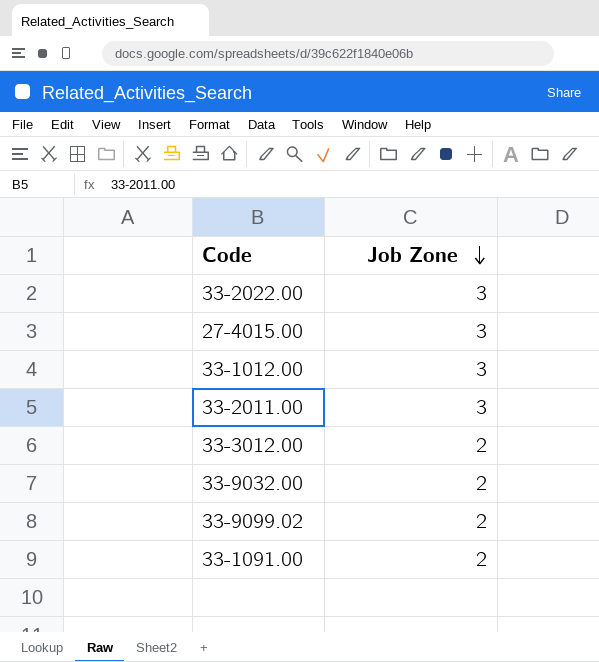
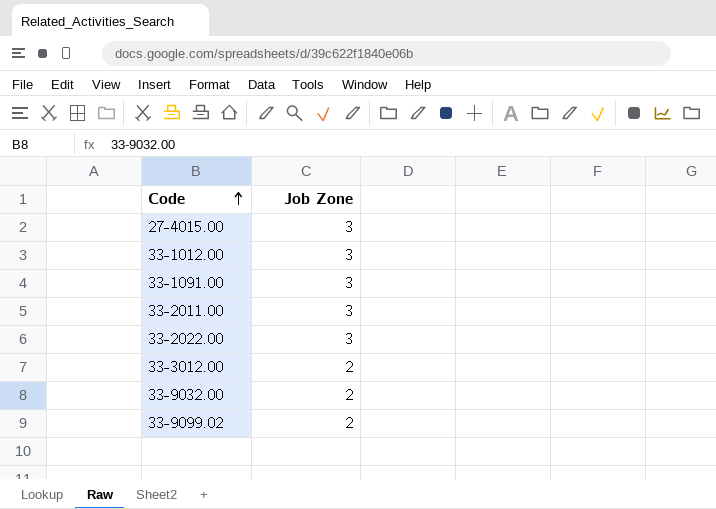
row order: Job Zone descending -> Code ascending
33-1091.00 | Job Zone: 2 -> 3

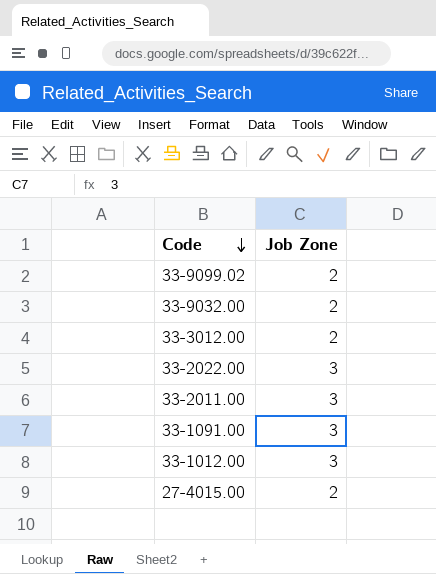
row order: Code ascending -> Code descending
27-4015.00 | Job Zone: 3 -> 2

